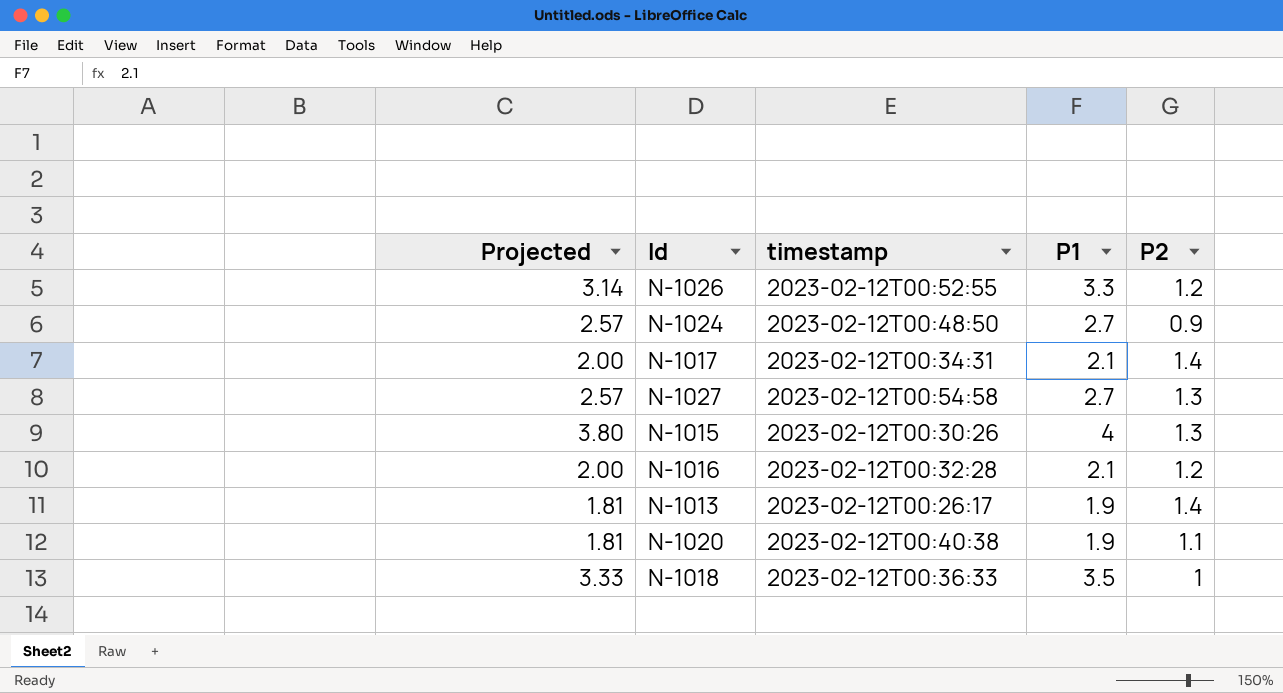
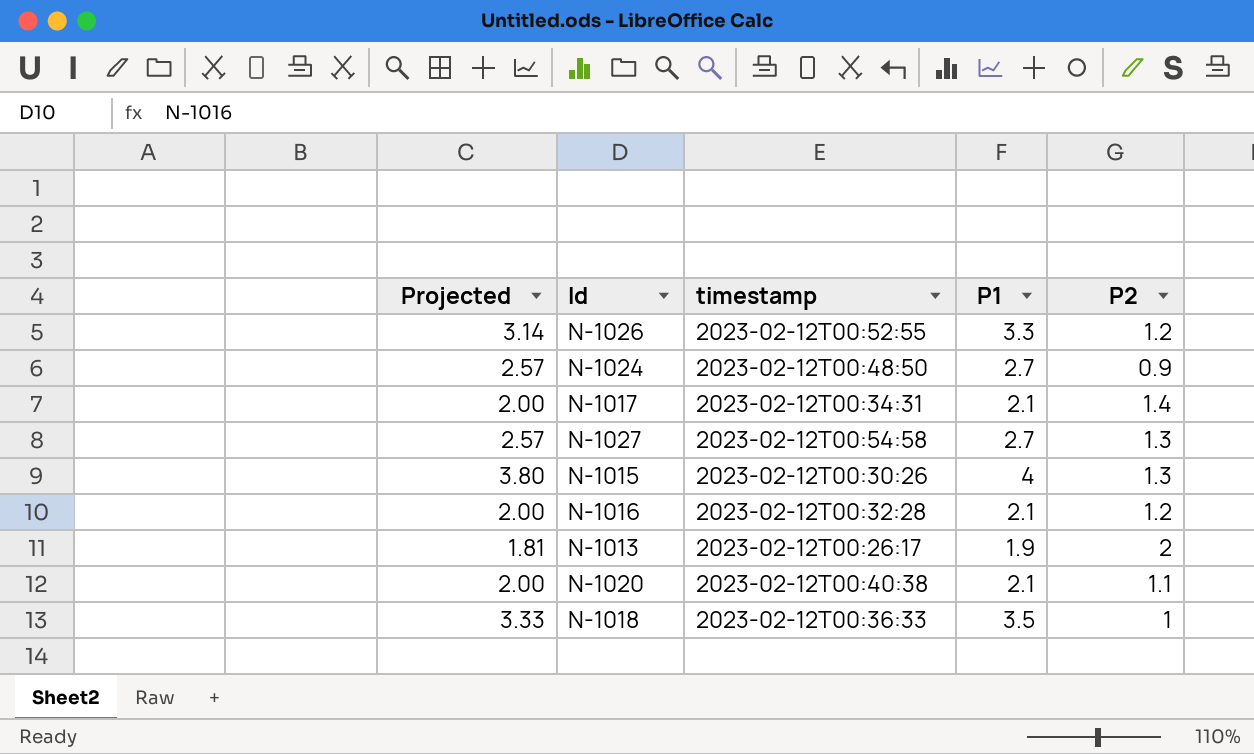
N-1013 | P2: 1.4 -> 2
N-1020 | Projected: 1.81 -> 2.00
N-1020 | P1: 1.9 -> 2.1

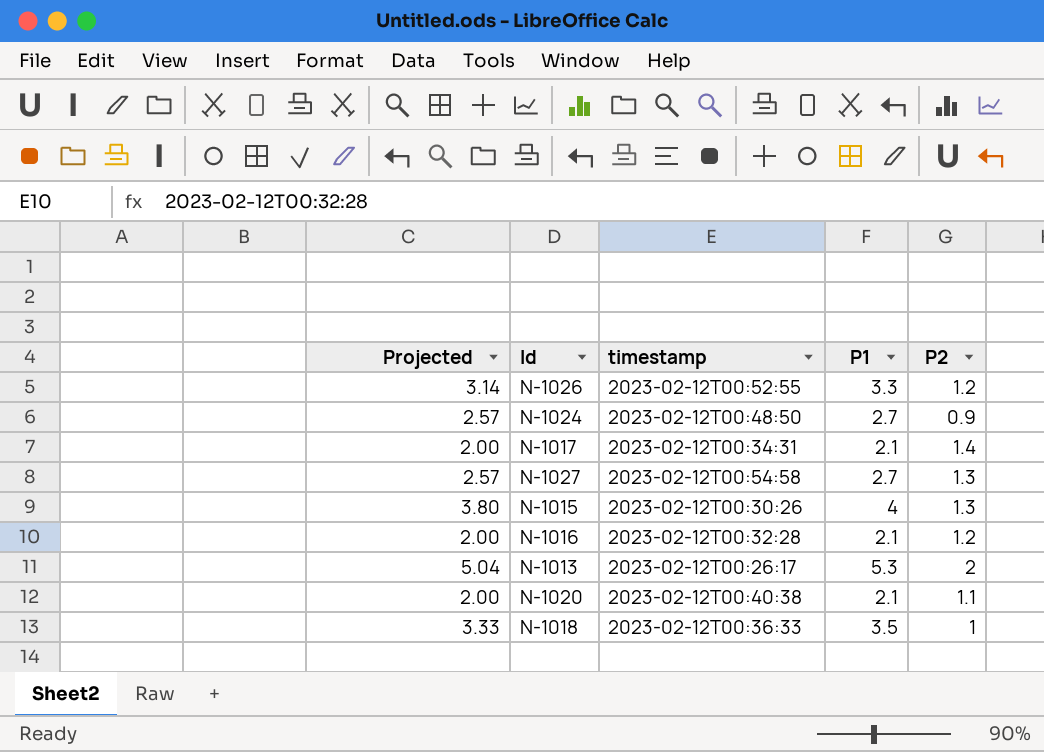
N-1013 | Projected: 1.81 -> 5.04
N-1013 | P1: 1.9 -> 5.3

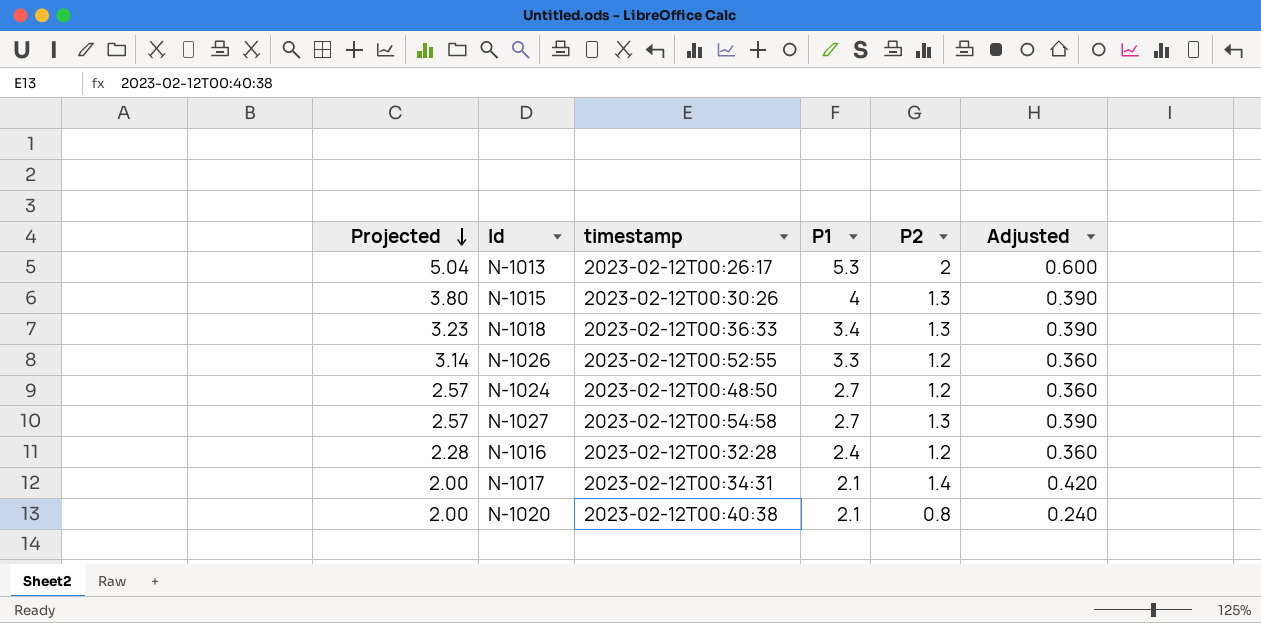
row order: none -> Projected descending
column Adjusted | formula: none -> [P2] * 0.3
N-1018 | Projected: 3.33 -> 3.23
N-1018 | P1: 3.5 -> 3.4
N-1018 | P2: 1 -> 1.3
N-1024 | P2: 0.9 -> 1.2
N-1016 | Projected: 2.00 -> 2.28
N-1016 | P1: 2.1 -> 2.4
N-1020 | P2: 1.1 -> 0.8

